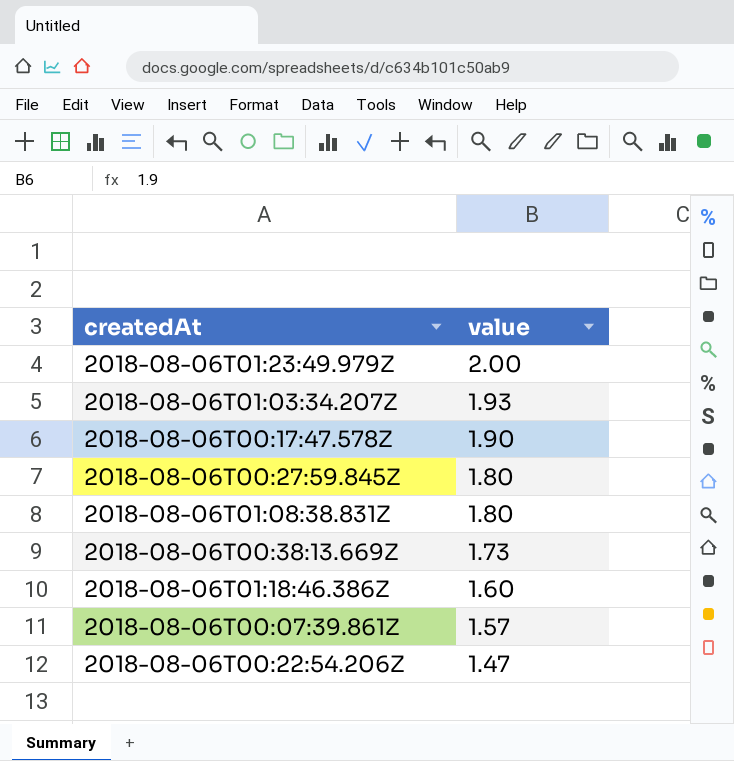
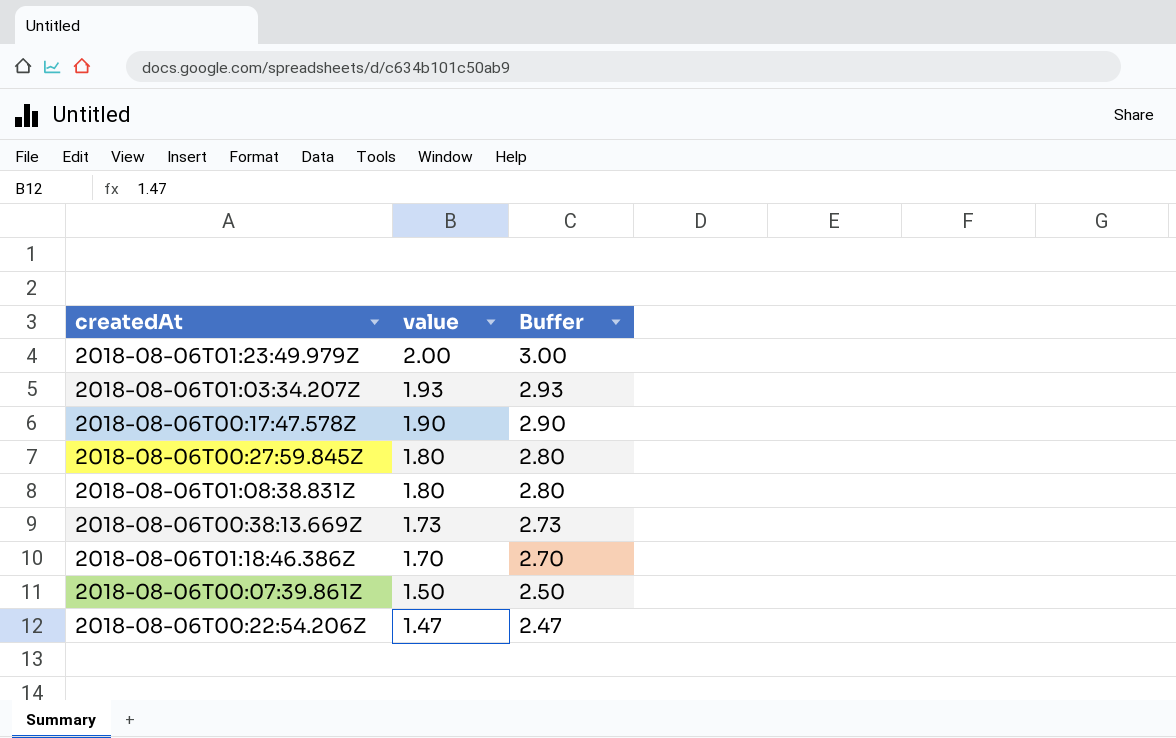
column Buffer | formula: none -> [value] + 1
2018-08-06T01:18:46.386Z | value: 1.60 -> 1.70
2018-08-06T00:07:39.861Z | value: 1.57 -> 1.50

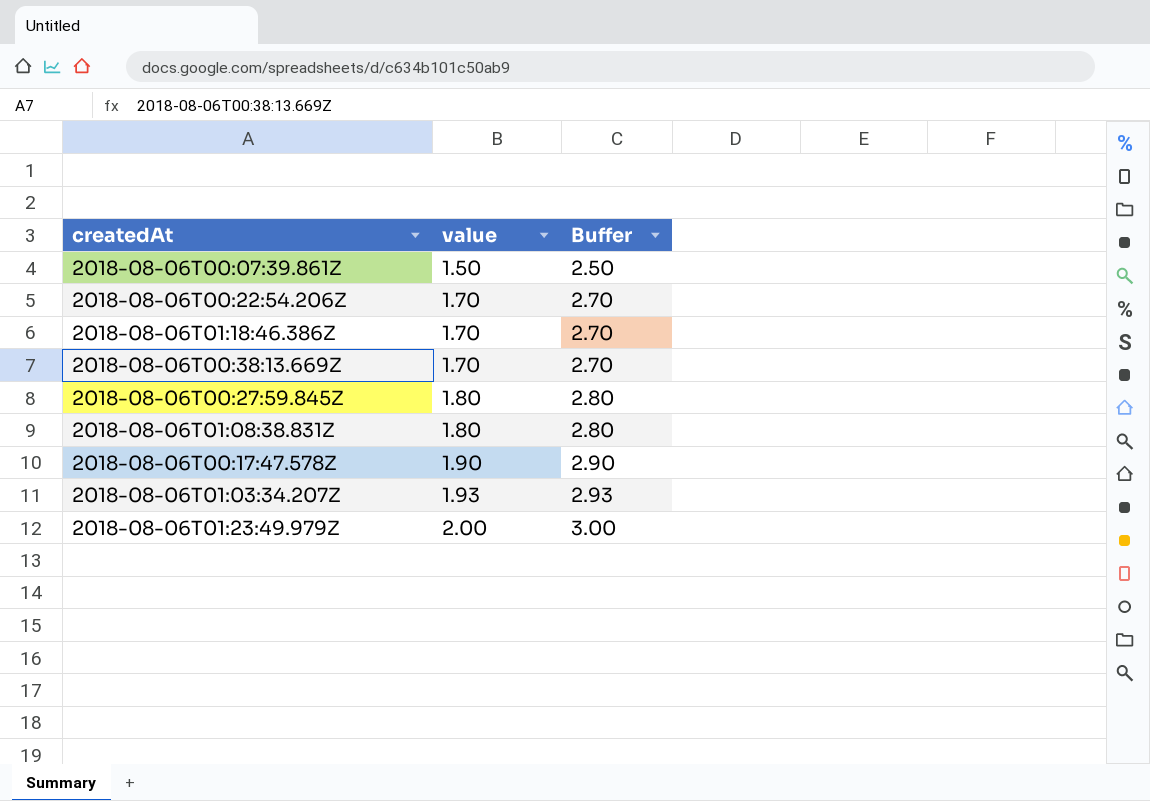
row order: value descending -> value ascending
2018-08-06T00:22:54.206Z | value: 1.47 -> 1.70
2018-08-06T00:22:54.206Z | Buffer: 2.47 -> 2.70
2018-08-06T00:38:13.669Z | value: 1.73 -> 1.70
2018-08-06T00:38:13.669Z | Buffer: 2.73 -> 2.70

